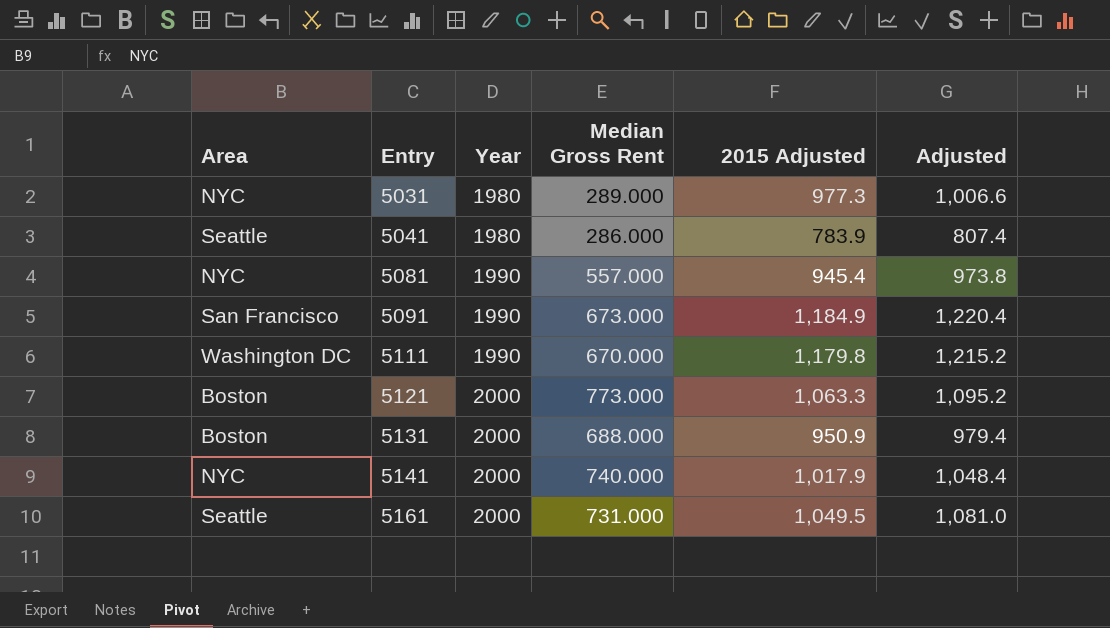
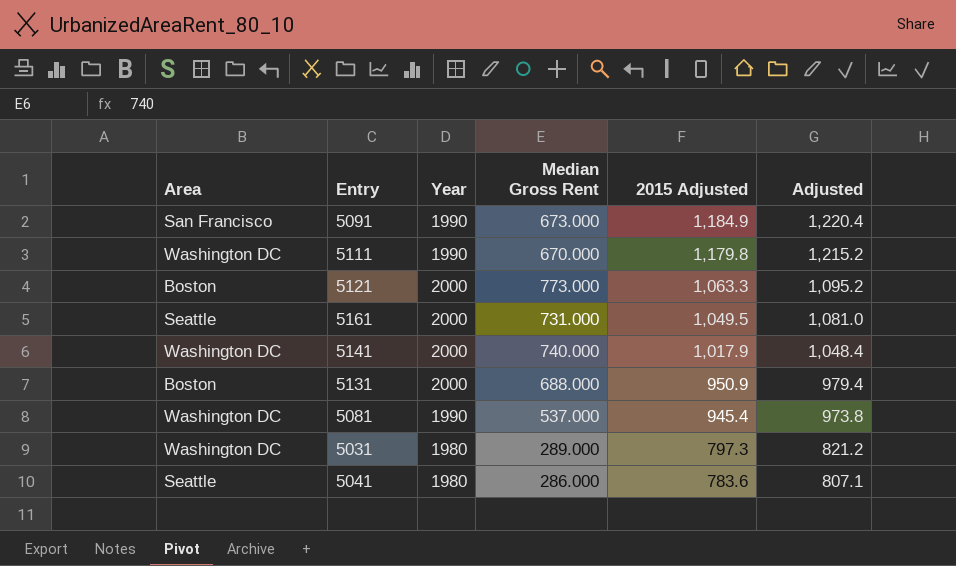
row order: Entry ascending -> 2015 Adjusted descending
5141 | Area: NYC -> Washington DC
5081 | Area: NYC -> Washington DC
5081 | Median Gross Rent: 557.000 -> 537.000
5031 | Area: NYC -> Washington DC
5031 | 2015 Adjusted: 977.3 -> 797.3
5031 | Adjusted: 1,006.6 -> 821.2
5041 | 2015 Adjusted: 783.9 -> 783.6
5041 | Adjusted: 807.4 -> 807.1

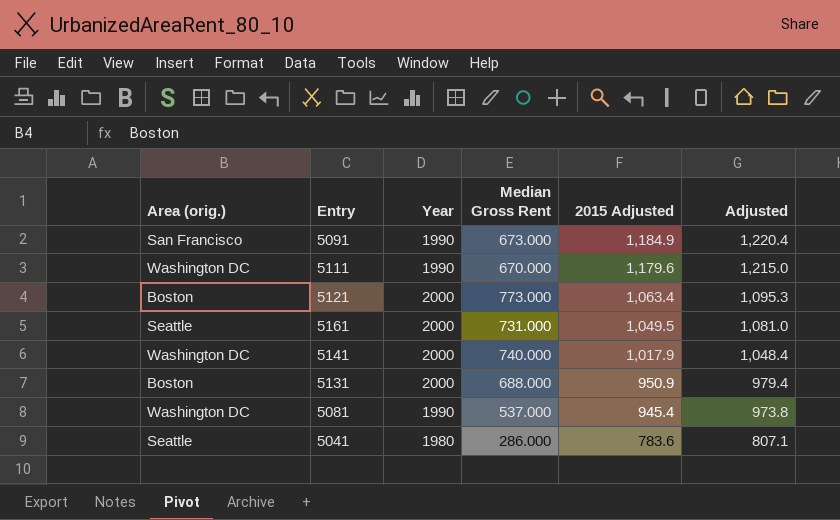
column name: Area -> Area (orig.)
row 5031: Washington DC | 1980 | 289.000 | 797.3 | 821.2 -> none
5111 | 2015 Adjusted: 1,179.8 -> 1,179.6
5111 | Adjusted: 1,215.2 -> 1,215.0
5121 | 2015 Adjusted: 1,063.3 -> 1,063.4
5121 | Adjusted: 1,095.2 -> 1,095.3

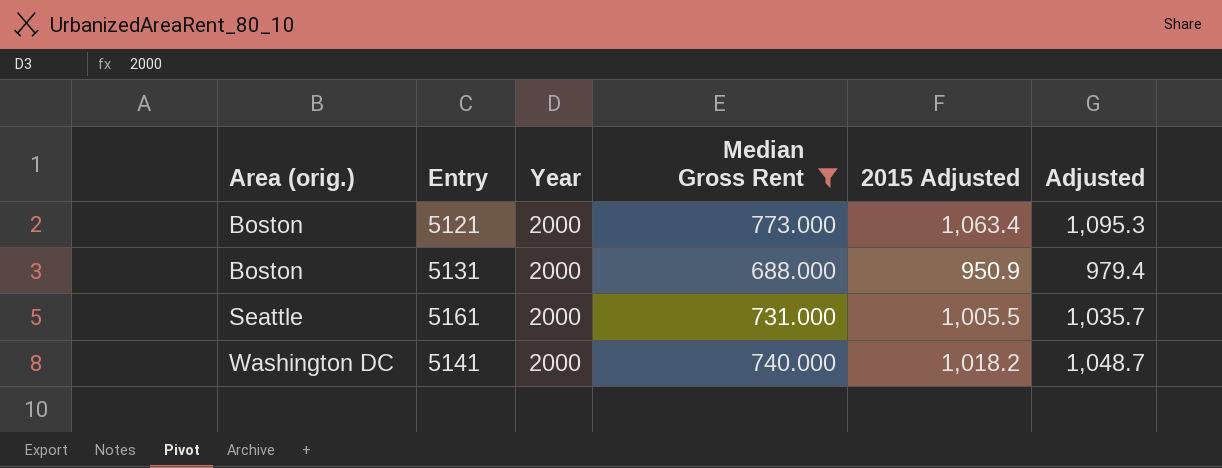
filter: none -> Median Gross Rent >= 688.000
row order: 2015 Adjusted descending -> Area (orig.) ascending
5161 | 2015 Adjusted: 1,049.5 -> 1,005.5
5161 | Adjusted: 1,081.0 -> 1,035.7
5141 | 2015 Adjusted: 1,017.9 -> 1,018.2
5141 | Adjusted: 1,048.4 -> 1,048.7

